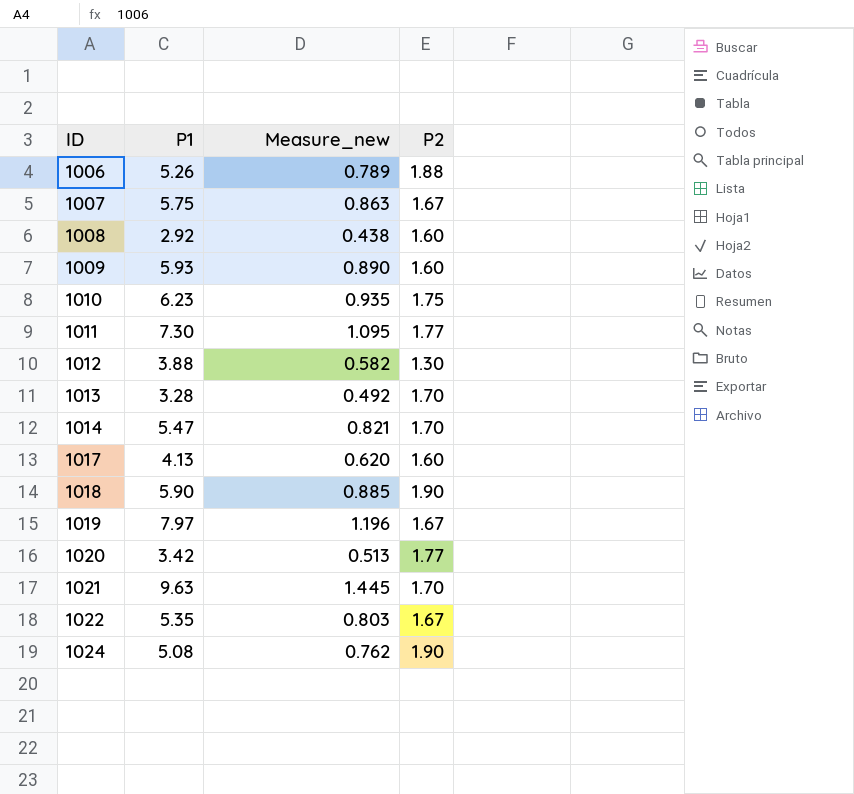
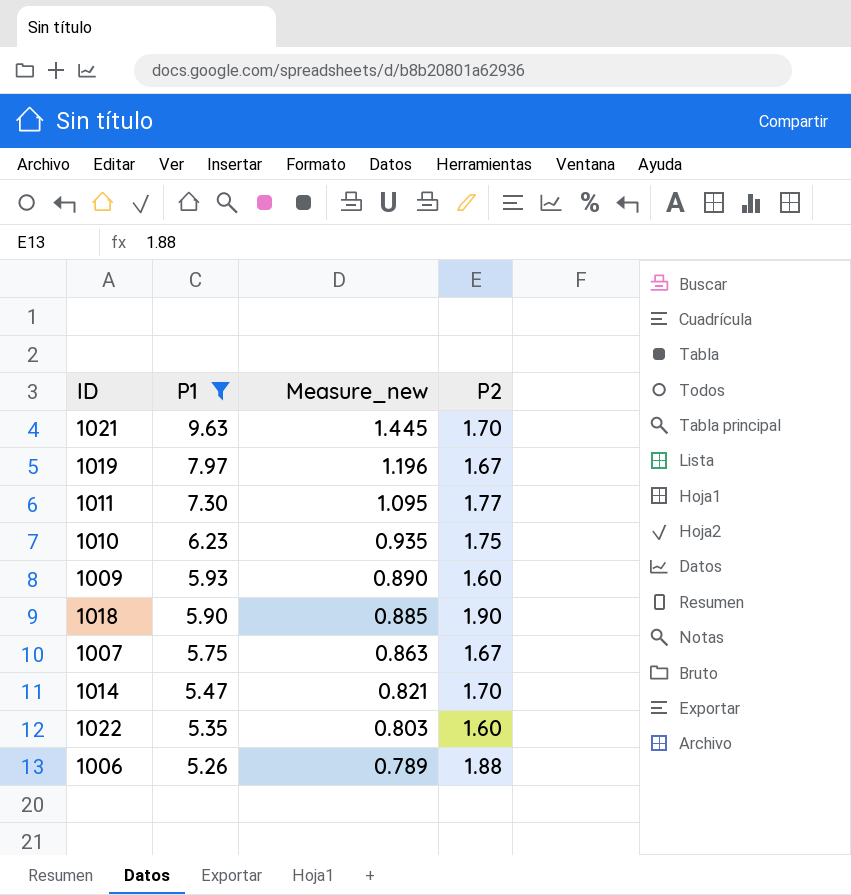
filter: none -> P1 >= 5.26
row order: ID ascending -> P1 descending
1022 | P2: 1.67 -> 1.60

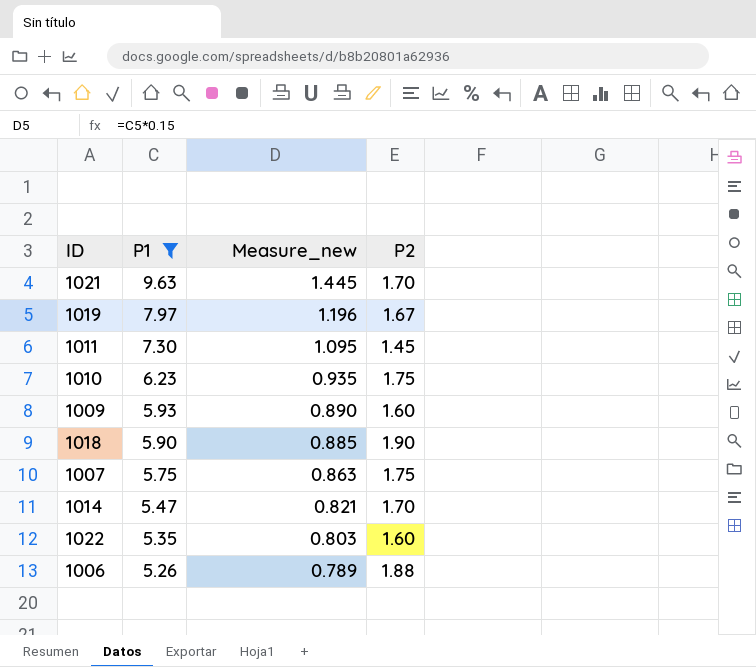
1011 | P2: 1.77 -> 1.45
1007 | P2: 1.67 -> 1.75

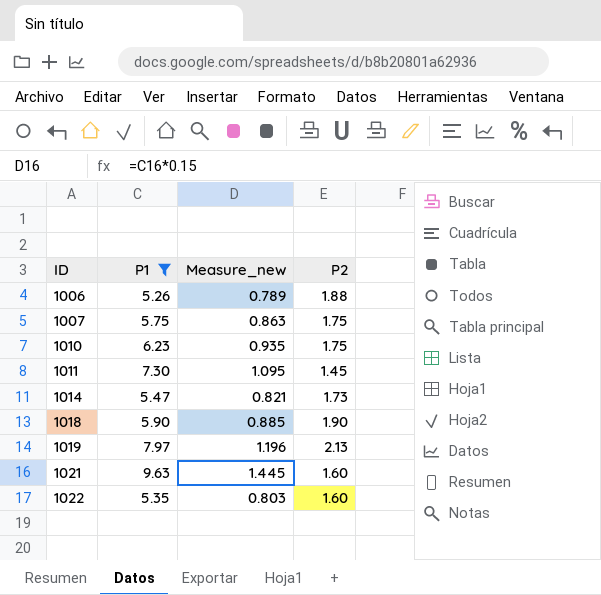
row order: P1 descending -> ID ascending
row 1009: 5.93 | 0.890 | 1.60 -> none
1014 | P2: 1.70 -> 1.73
1019 | P2: 1.67 -> 2.13
1021 | P2: 1.70 -> 1.60

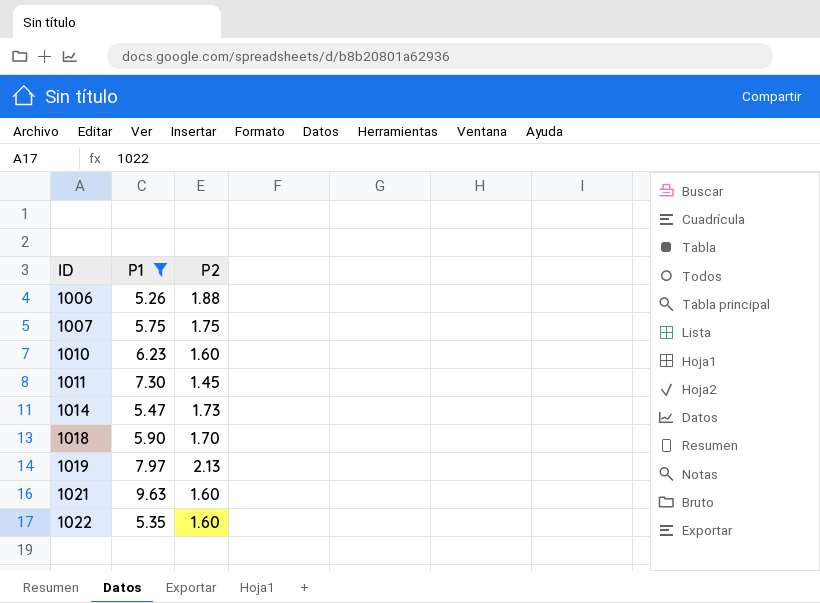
column Measure_new | formula: [P1] * 0.15 -> none
1010 | P2: 1.75 -> 1.60
1018 | P2: 1.90 -> 1.70

